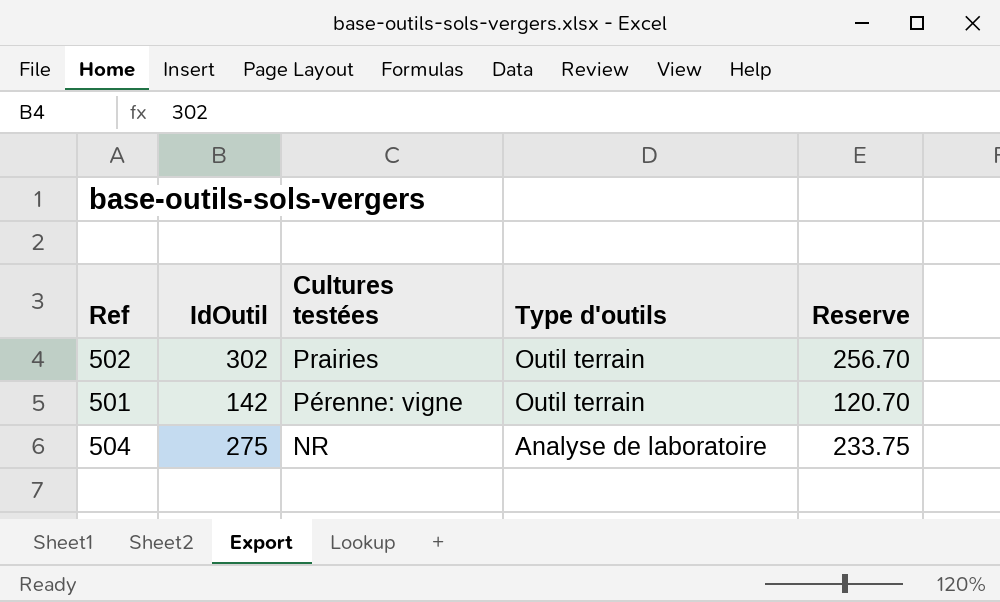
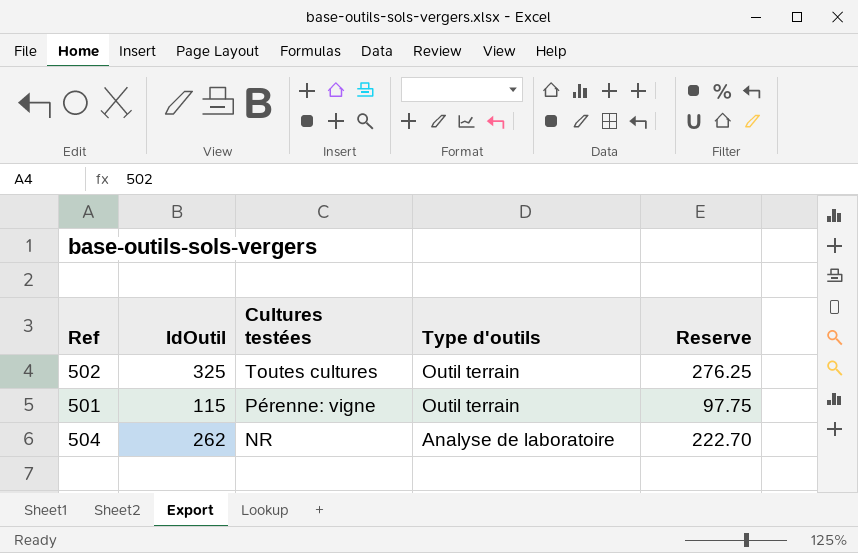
502 | IdOutil: 302 -> 325
502 | Cultures testées: Prairies -> Toutes cultures
502 | Reserve: 256.70 -> 276.25
501 | IdOutil: 142 -> 115
501 | Reserve: 120.70 -> 97.75
504 | IdOutil: 275 -> 262
504 | Reserve: 233.75 -> 222.70

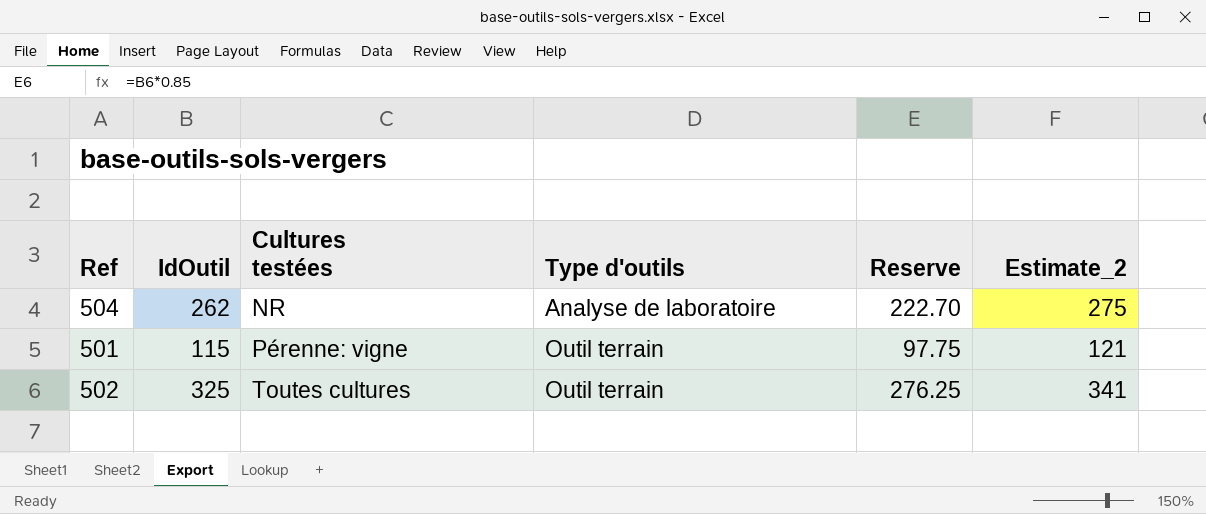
row order: Cultures testées descending -> Cultures testées ascending
column Estimate_2 | formula: none -> [IdOutil] * 1.05

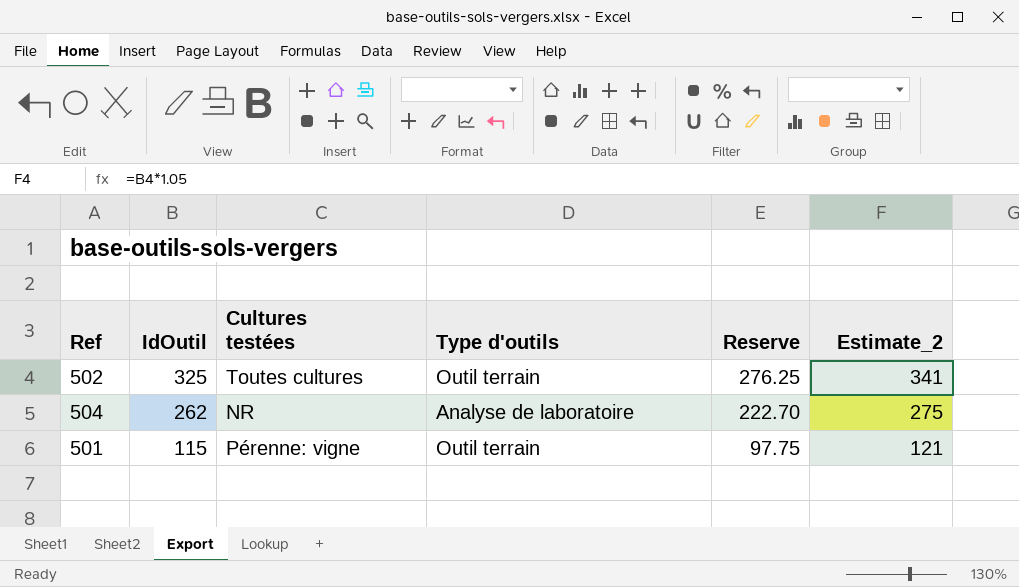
row order: Cultures testées ascending -> IdOutil descending

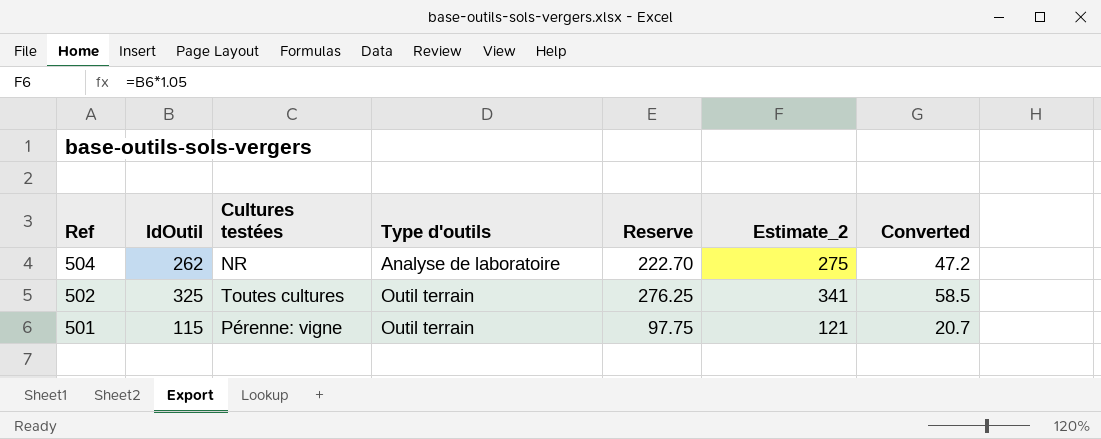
row order: IdOutil descending -> Ref descending
column Converted | formula: none -> [IdOutil] * 0.18

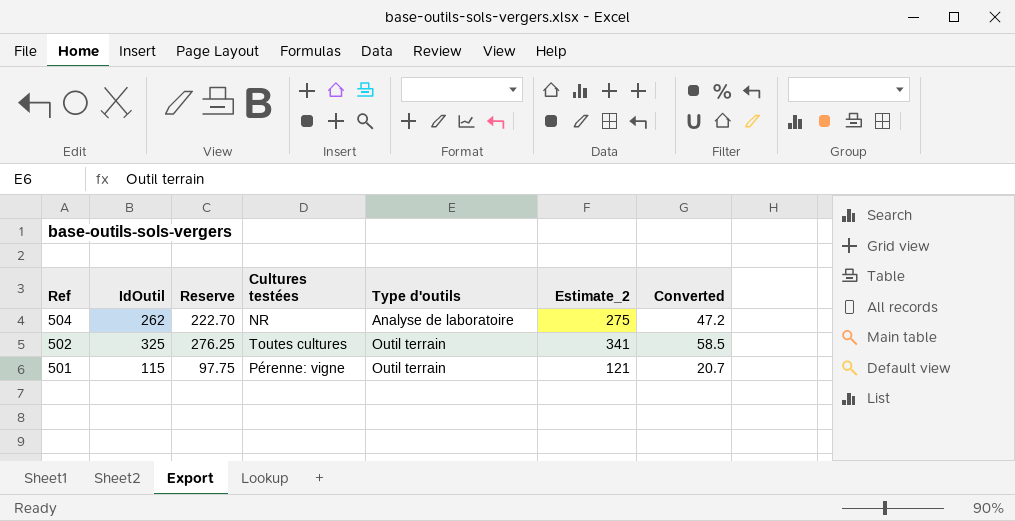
column Reserve | position: 5 -> 3

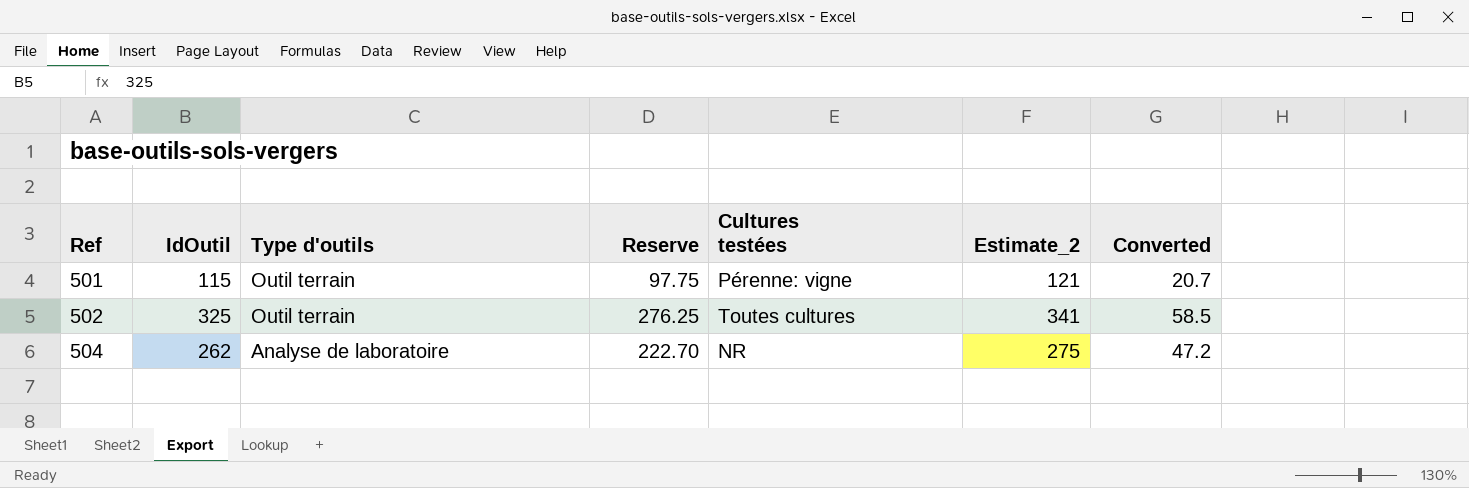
row order: Ref descending -> Ref ascending
column Type d'outils | position: 5 -> 3

